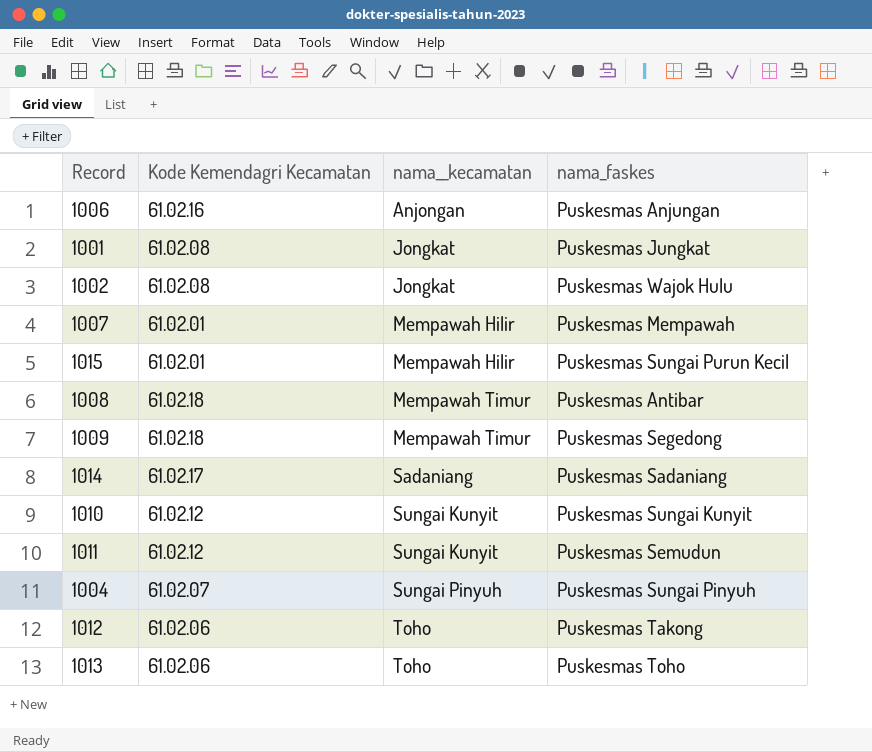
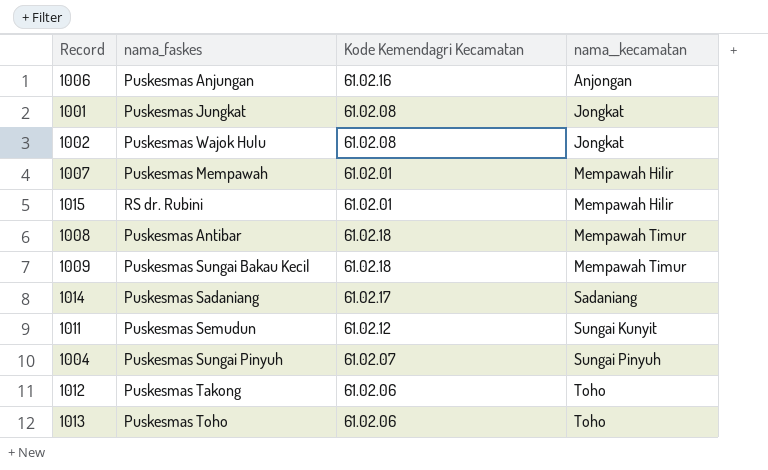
column nama_faskes | position: 4 -> 2
row 1010: 61.02.12 | Sungai Kunyit | Puskesmas Sungai Kunyit -> none
1015 | nama_faskes: Puskesmas Sungai Purun Kecil -> RS dr. Rubini
1009 | nama_faskes: Puskesmas Segedong -> Puskesmas Sungai Bakau Kecil

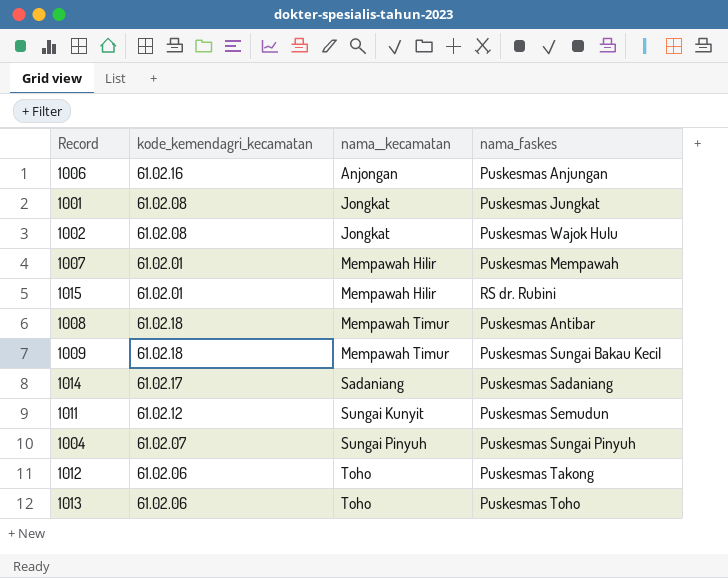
column name: Kode Kemendagri Kecamatan -> kode_kemendagri_kecamatan
column nama_faskes | position: 2 -> 4

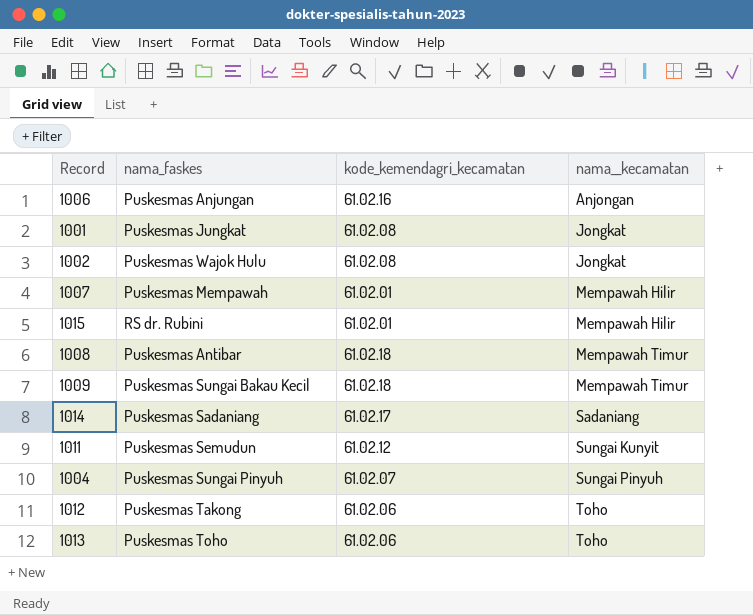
column nama_faskes | position: 4 -> 2

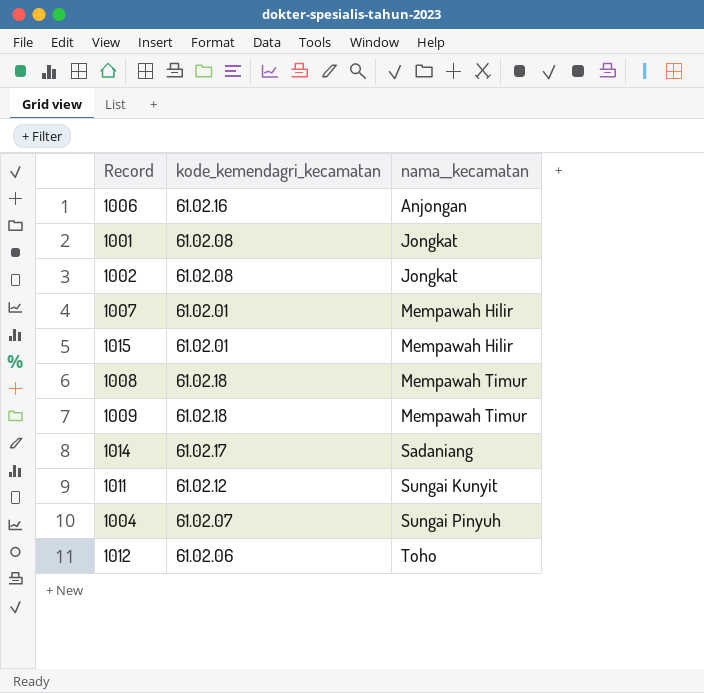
column nama_faskes | position: 2 -> none
row 1013: Puskesmas Toho | 61.02.06 | Toho -> none

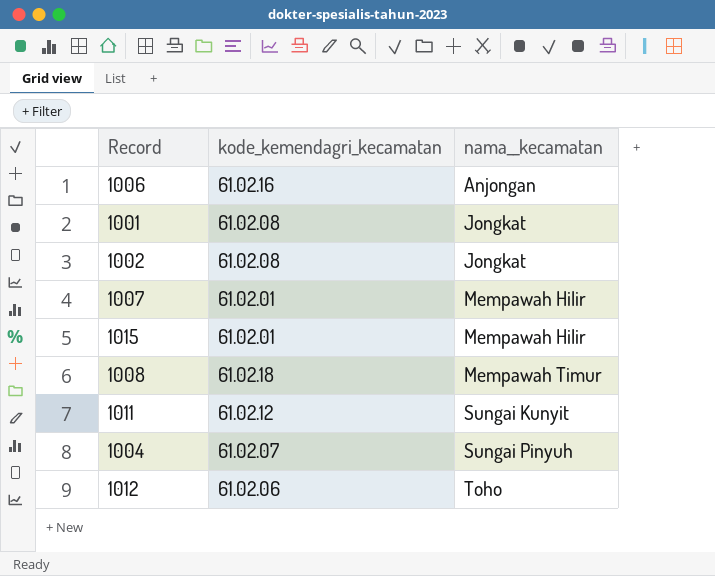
row 1009: 61.02.18 | Mempawah Timur -> none
row 1014: 61.02.17 | Sadaniang -> none

